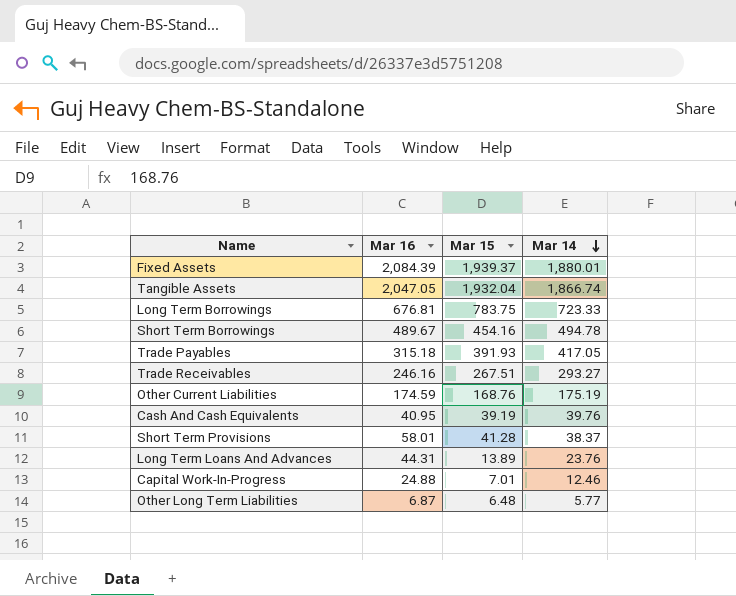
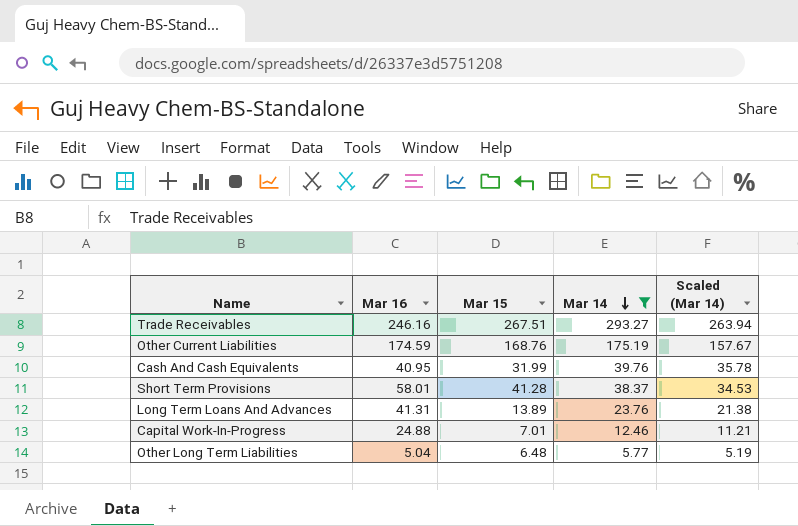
filter: none -> Mar 14 <= 293.27
column Scaled (Mar 14) | formula: none -> [Mar 14] * 0.9
Cash And Cash Equivalents | Mar 15: 39.19 -> 31.99
Long Term Loans And Advances | Mar 16: 44.31 -> 41.31
Other Long Term Liabilities | Mar 16: 6.87 -> 5.04

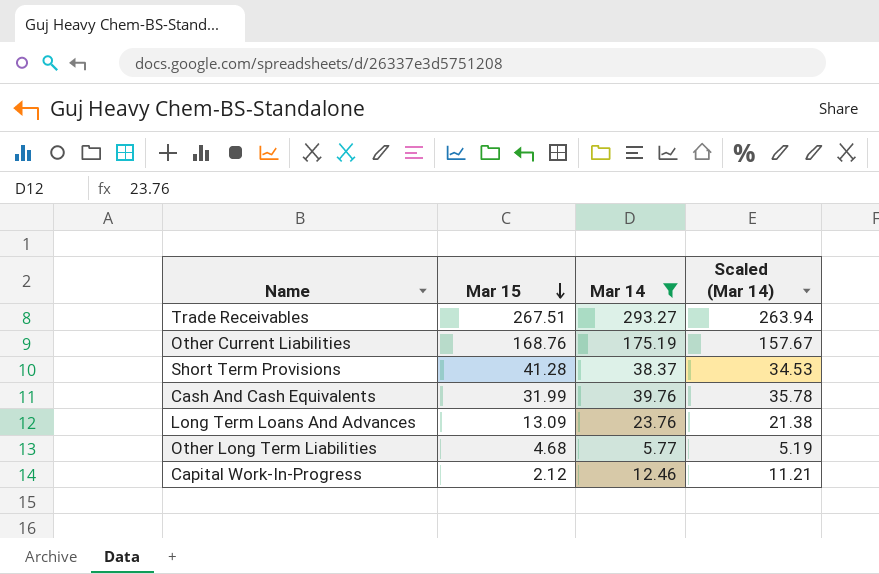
row order: Mar 14 descending -> Mar 15 descending
column Mar 16 | position: 2 -> none
Long Term Loans And Advances | Mar 15: 13.89 -> 13.09
Other Long Term Liabilities | Mar 15: 6.48 -> 4.68
Capital Work-In-Progress | Mar 15: 7.01 -> 2.12

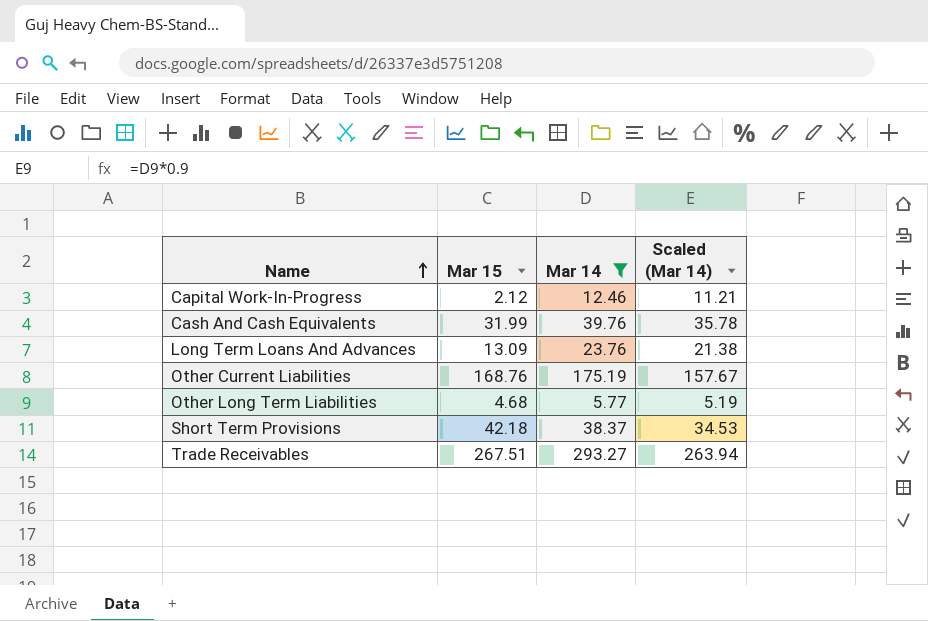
row order: Mar 15 descending -> Name ascending
Short Term Provisions | Mar 15: 41.28 -> 42.18

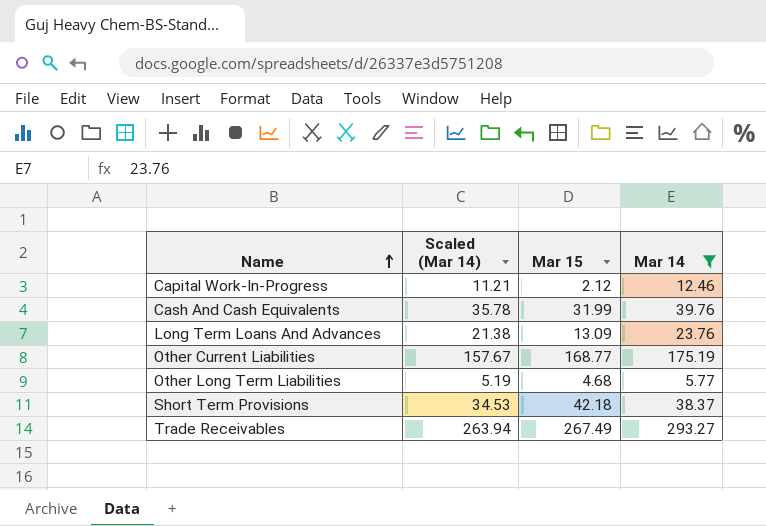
column Scaled (Mar 14) | position: 4 -> 2
Other Current Liabilities | Mar 15: 168.76 -> 168.77
Trade Receivables | Mar 15: 267.51 -> 267.49

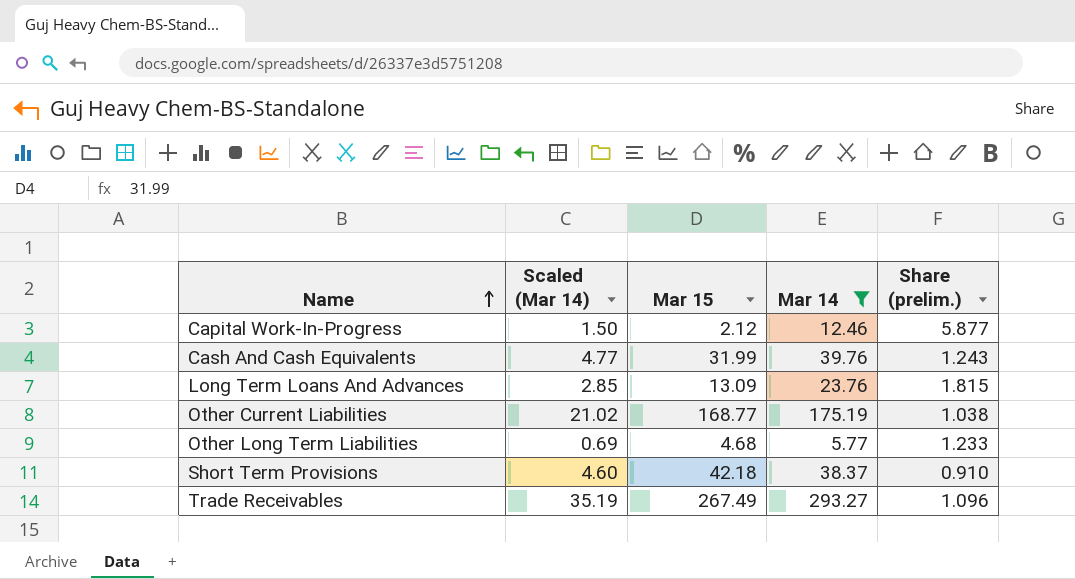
column Scaled (Mar 14) | formula: [Mar 14] * 0.9 -> [Mar 14] * 0.12
column Share (prelim.) | formula: none -> [Mar 14] / [Mar 15]

